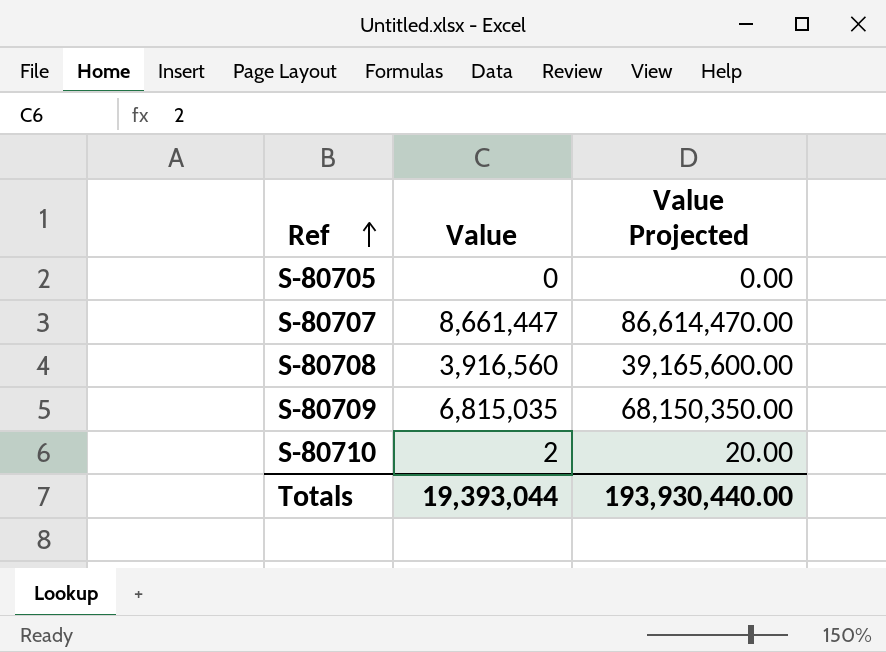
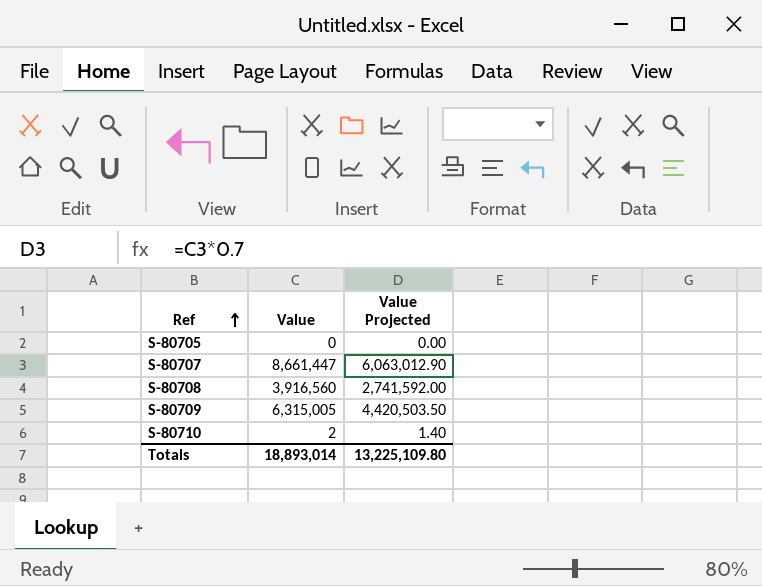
column Value Projected | formula: [Value] * 10 -> [Value] * 0.7
S-80709 | Value: 6,815,035 -> 6,315,005
Totals | Value: 19,393,044 -> 18,893,014
Totals | Value Projected: 193,930,440.00 -> 13,225,109.80

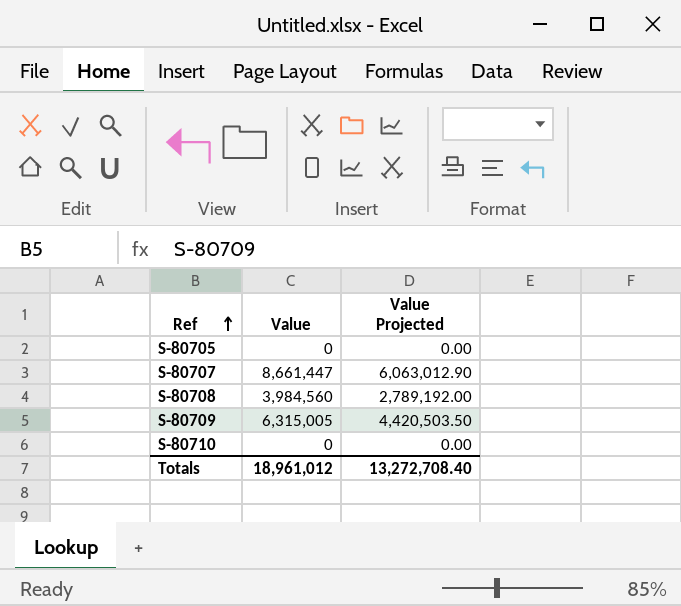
S-80708 | Value: 3,916,560 -> 3,984,560
S-80708 | Value Projected: 2,741,592.00 -> 2,789,192.00
S-80710 | Value: 2 -> 0
S-80710 | Value Projected: 1.40 -> 0.00
Totals | Value: 18,893,014 -> 18,961,012
Totals | Value Projected: 13,225,109.80 -> 13,272,708.40

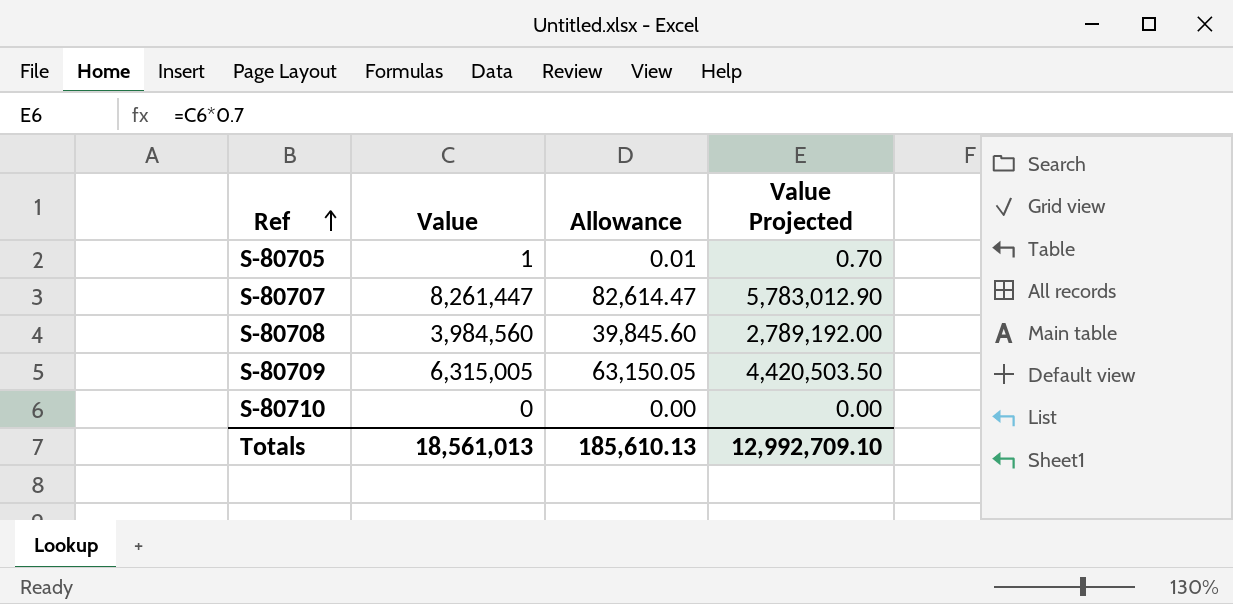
column Allowance | formula: none -> [Value] * 0.01
S-80705 | Value: 0 -> 1
S-80705 | Value Projected: 0.00 -> 0.70
S-80707 | Value: 8,661,447 -> 8,261,447
S-80707 | Value Projected: 6,063,012.90 -> 5,783,012.90
Totals | Value: 18,961,012 -> 18,561,013
Totals | Value Projected: 13,272,708.40 -> 12,992,709.10

